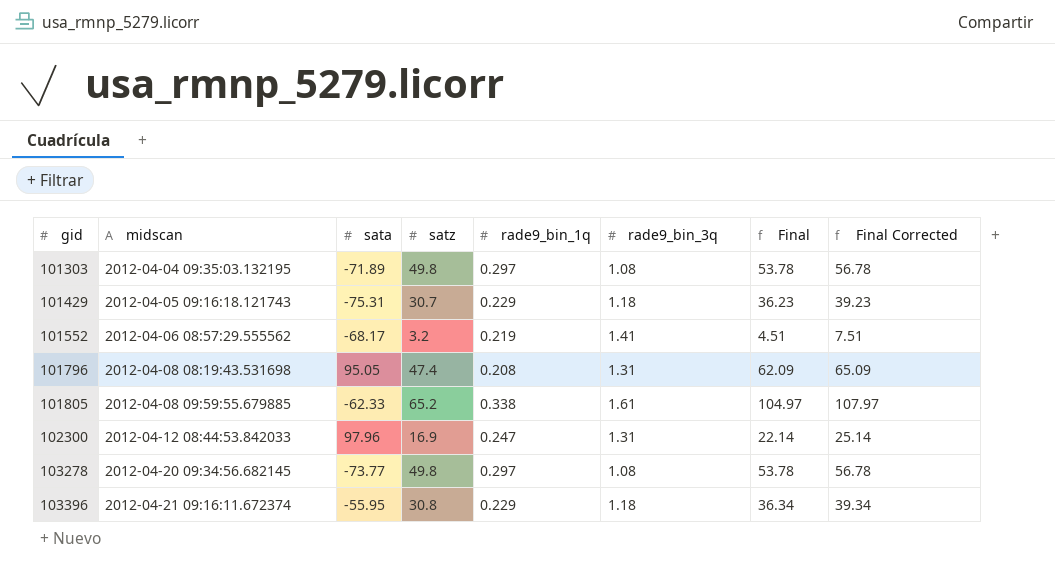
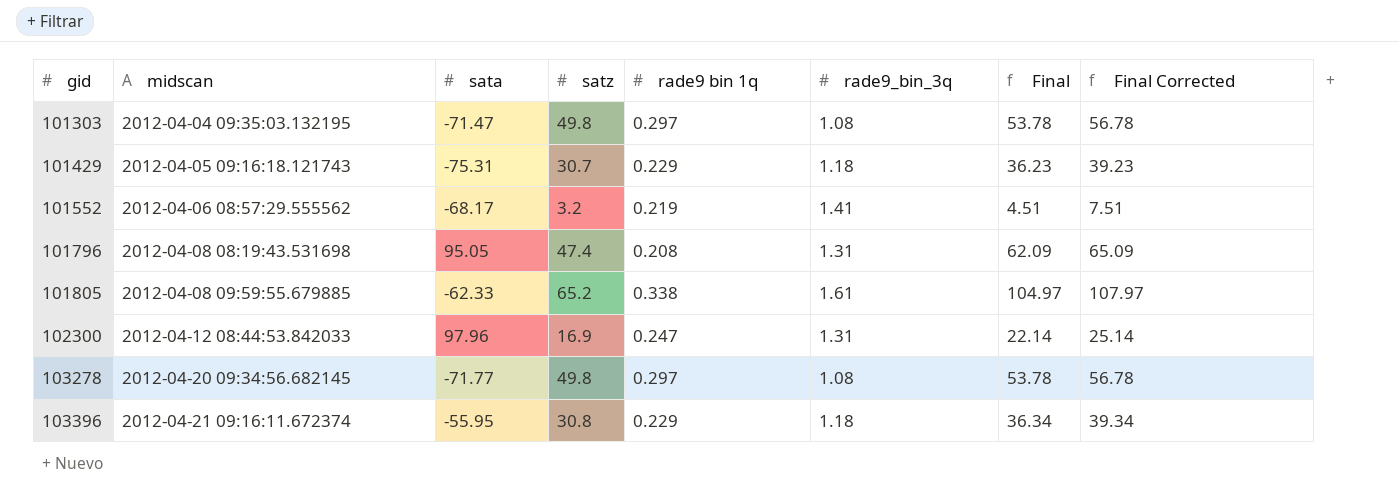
column name: rade9_bin_1q -> rade9 bin 1q
101303 | sata: -71.89 -> -71.47
103278 | sata: -73.77 -> -71.77

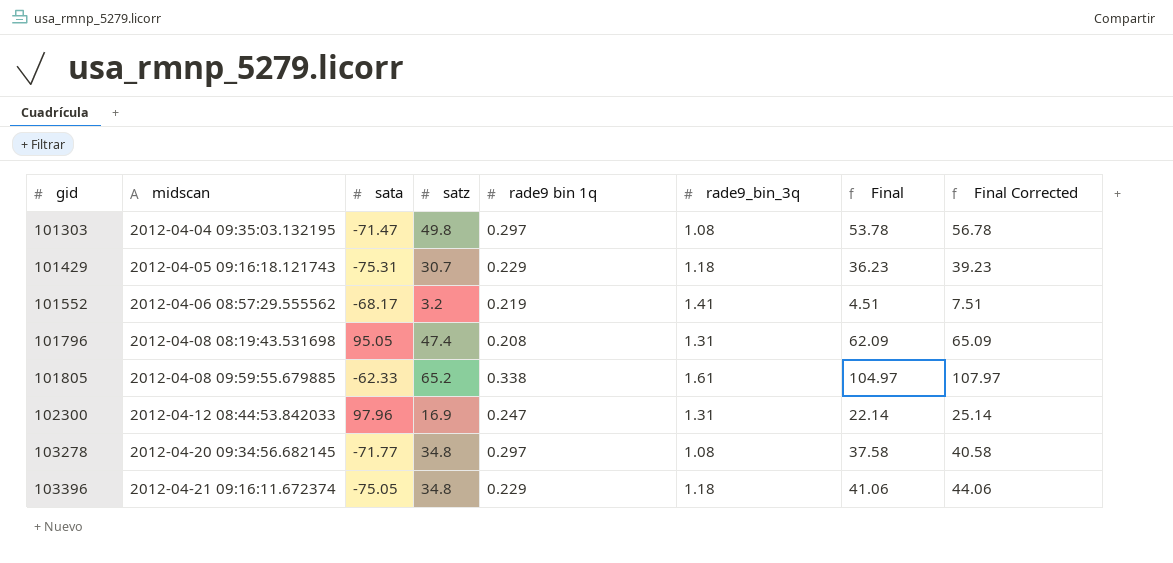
103278 | satz: 49.8 -> 34.8
103278 | Final: 53.78 -> 37.58
103278 | Final Corrected: 56.78 -> 40.58
103396 | sata: -55.95 -> -75.05
103396 | satz: 30.8 -> 34.8
103396 | Final: 36.34 -> 41.06
103396 | Final Corrected: 39.34 -> 44.06

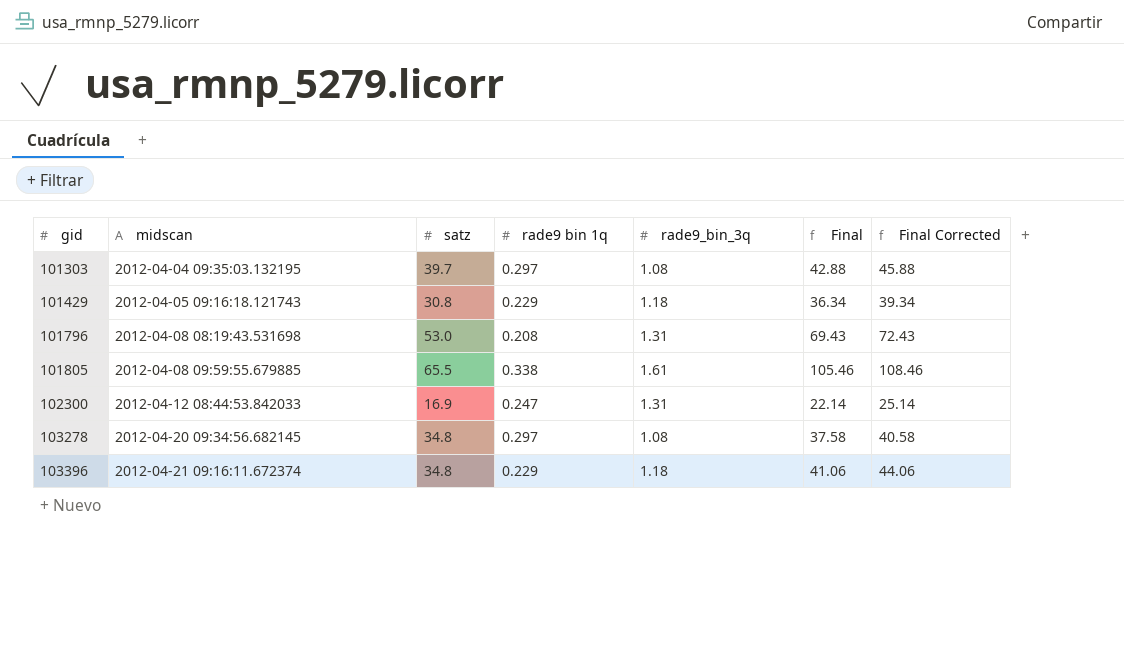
column sata | position: 3 -> none
row 101552: 2012-04-06 08:57:29.555562 | -68.17 | 3.2 | 0.219 | 1.41 | 4.51 | 7.51 -> none
101303 | satz: 49.8 -> 39.7
101303 | Final: 53.78 -> 42.88
101303 | Final Corrected: 56.78 -> 45.88
101429 | satz: 30.7 -> 30.8
101429 | Final: 36.23 -> 36.34
101429 | Final Corrected: 39.23 -> 39.34
101796 | satz: 47.4 -> 53.0
101796 | Final: 62.09 -> 69.43
101796 | Final Corrected: 65.09 -> 72.43
101805 | satz: 65.2 -> 65.5
101805 | Final: 104.97 -> 105.46
101805 | Final Corrected: 107.97 -> 108.46

